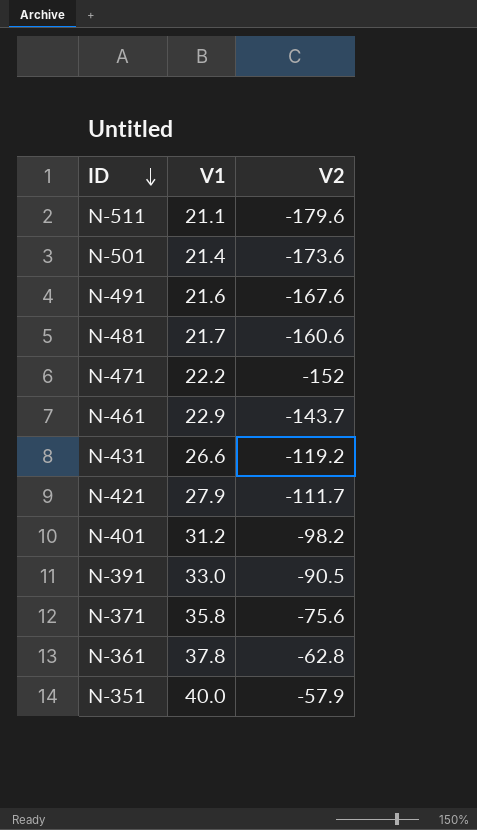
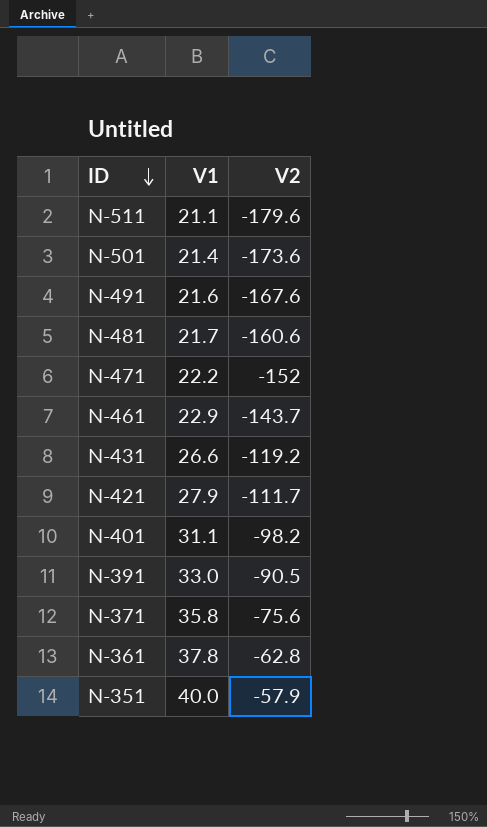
N-401 | V1: 31.2 -> 31.1

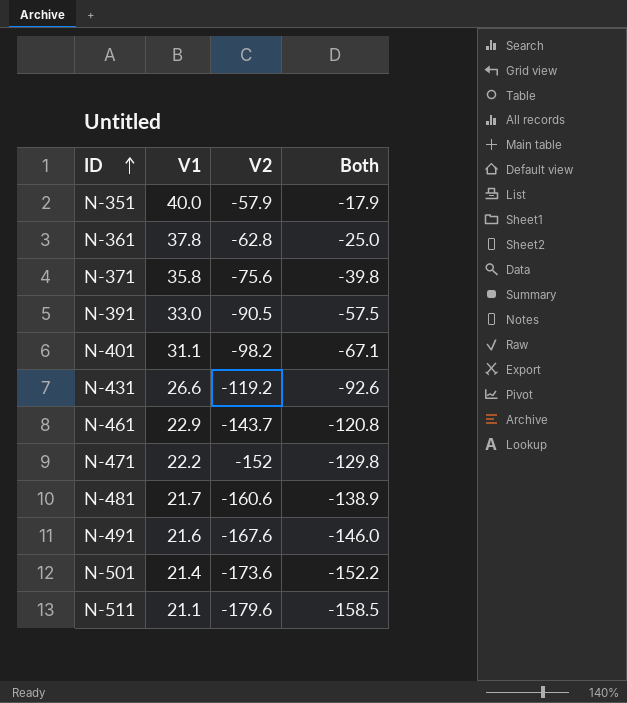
row order: ID descending -> ID ascending
column Both | formula: none -> [V1] + [V2]
row N-421: 27.9 | -111.7 -> none

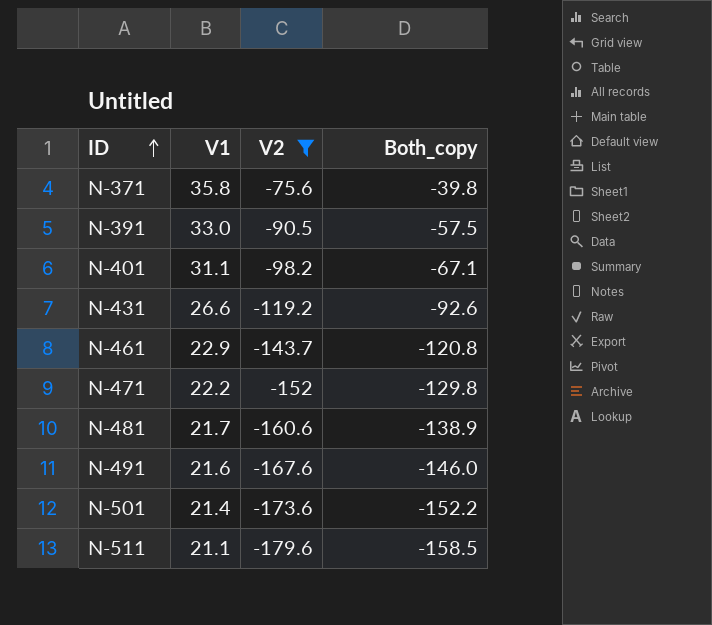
filter: none -> V2 <= -75.6
column name: Both -> Both_copy

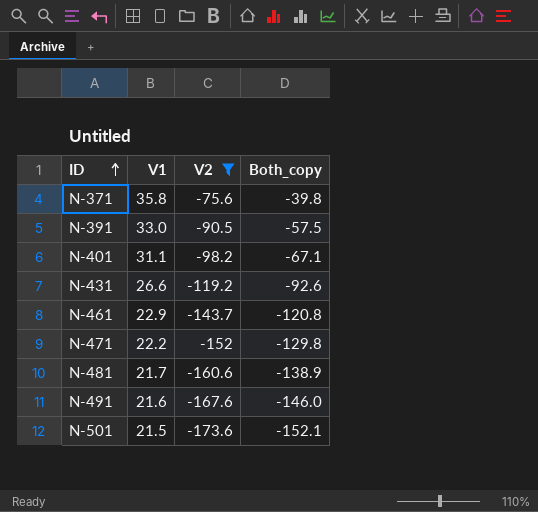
row N-511: 21.1 | -179.6 | -158.5 -> none
N-501 | V1: 21.4 -> 21.5
N-501 | Both_copy: -152.2 -> -152.1

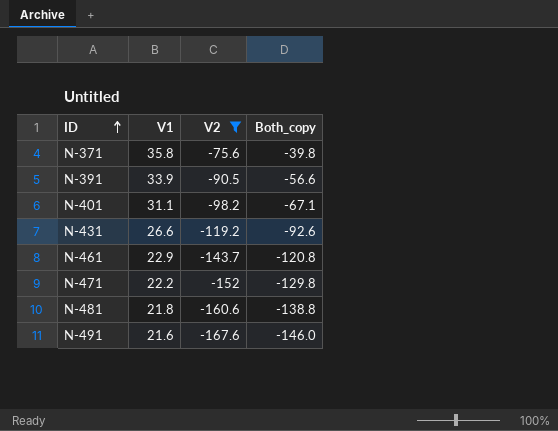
row N-501: 21.5 | -173.6 | -152.1 -> none
N-391 | V1: 33.0 -> 33.9
N-391 | Both_copy: -57.5 -> -56.6
N-481 | V1: 21.7 -> 21.8
N-481 | Both_copy: -138.9 -> -138.8

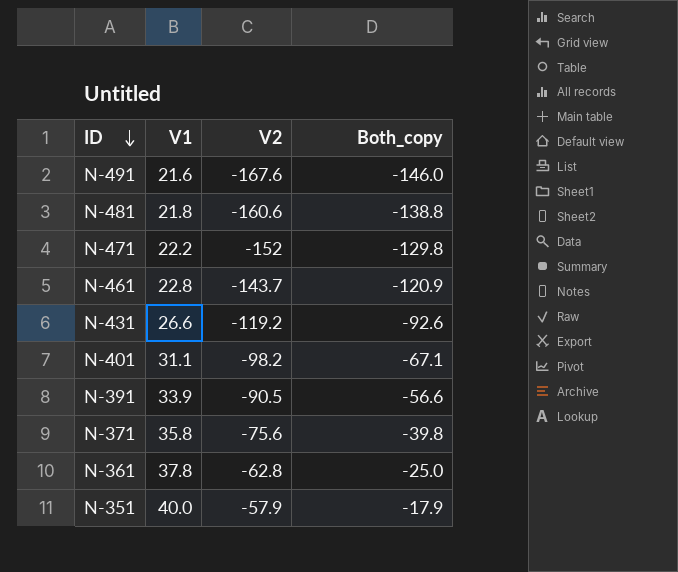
filter: V2 <= -75.6 -> none
row order: ID ascending -> ID descending
N-461 | V1: 22.9 -> 22.8
N-461 | Both_copy: -120.8 -> -120.9

